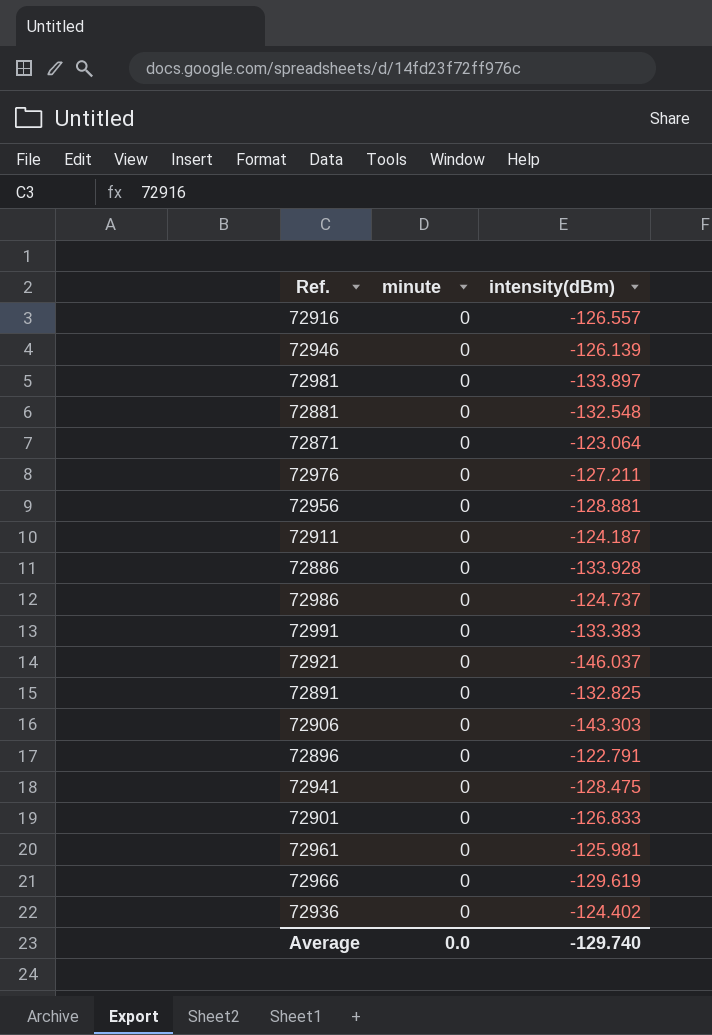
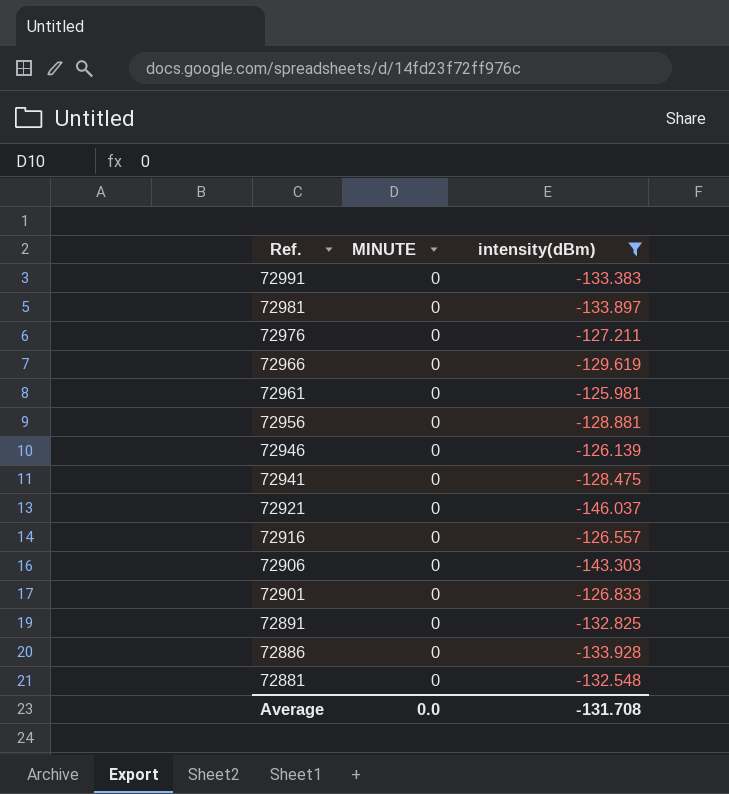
filter: none -> intensity(dBm) <= -125.981
row order: none -> Ref. descending
column name: minute -> MINUTE
Average | intensity(dBm): -129.740 -> -131.708

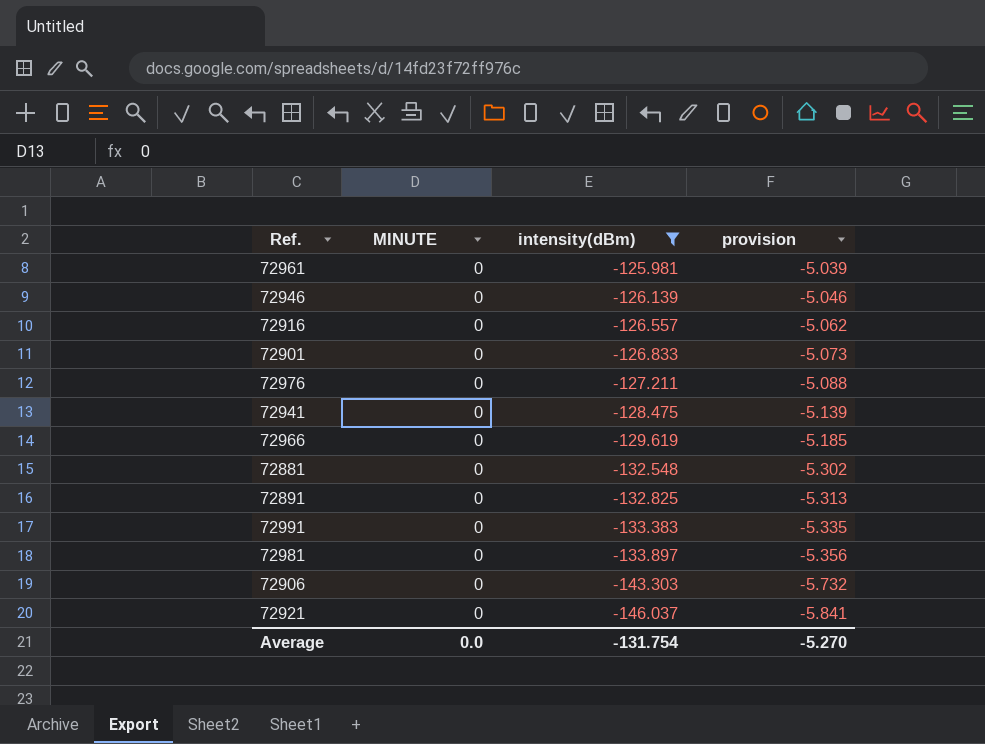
row order: Ref. descending -> intensity(dBm) descending
column provision | formula: none -> [intensity(dBm)] * 0.04
row 72956: 0 | -128.881 -> none
row 72886: 0 | -133.928 -> none
Average | intensity(dBm): -131.708 -> -131.754

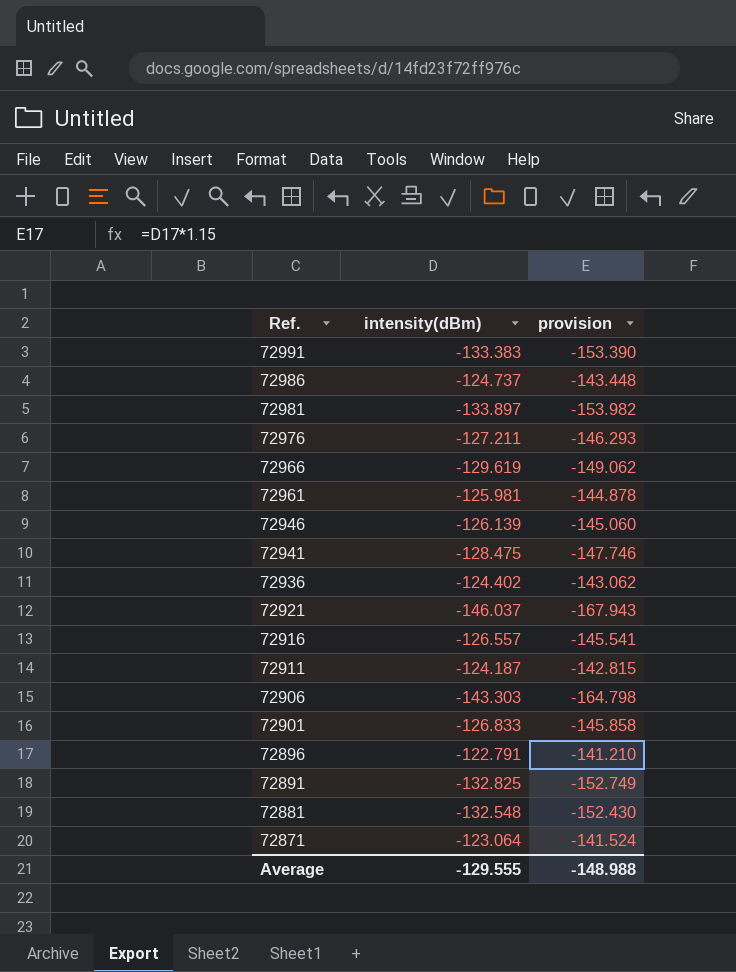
filter: intensity(dBm) <= -125.981 -> none
row order: intensity(dBm) descending -> Ref. descending
column MINUTE | position: 2 -> none
column provision | formula: [intensity(dBm)] * 0.04 -> [intensity(dBm)] * 1.15
Average | intensity(dBm): -131.754 -> -129.555
Average | provision: -5.270 -> -148.988

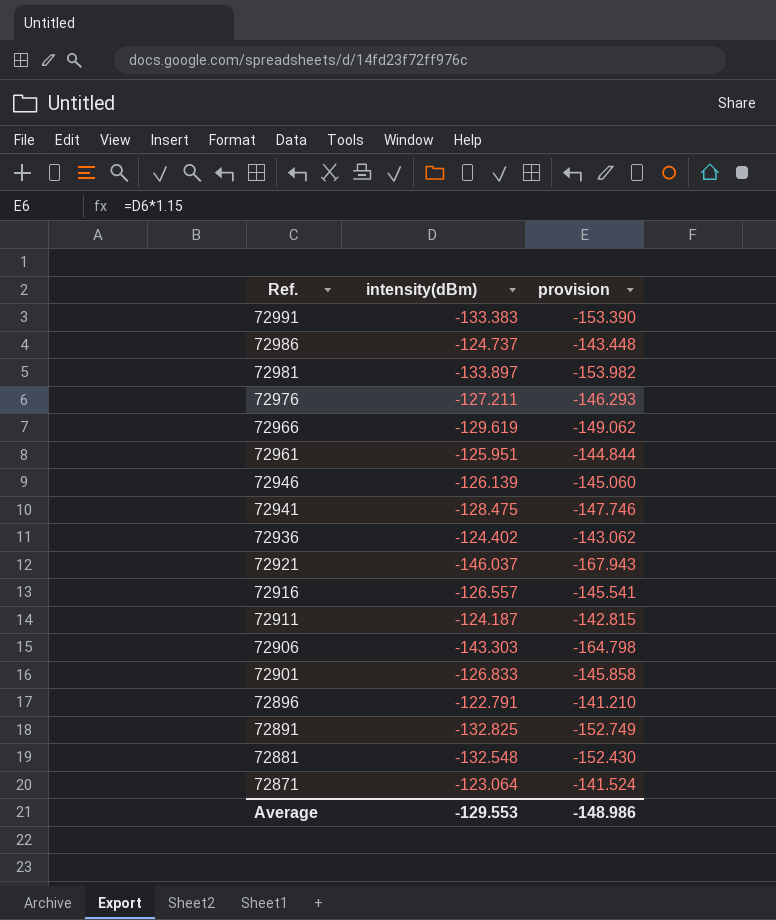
72961 | intensity(dBm): -125.981 -> -125.951
72961 | provision: -144.878 -> -144.844
Average | intensity(dBm): -129.555 -> -129.553
Average | provision: -148.988 -> -148.986

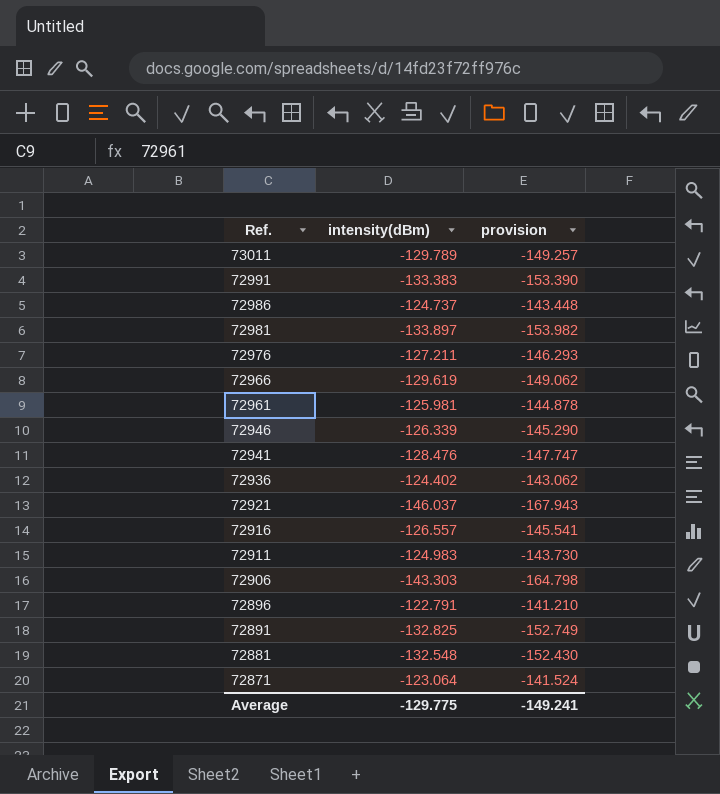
row 72901: -126.833 | -145.858 -> none
row 73011: none -> -129.789 | -149.257
72961 | intensity(dBm): -125.951 -> -125.981
72961 | provision: -144.844 -> -144.878
72946 | intensity(dBm): -126.139 -> -126.339
72946 | provision: -145.060 -> -145.290
72941 | intensity(dBm): -128.475 -> -128.476
72941 | provision: -147.746 -> -147.747
72911 | intensity(dBm): -124.187 -> -124.983
72911 | provision: -142.815 -> -143.730
Average | intensity(dBm): -129.553 -> -129.775
Average | provision: -148.986 -> -149.241

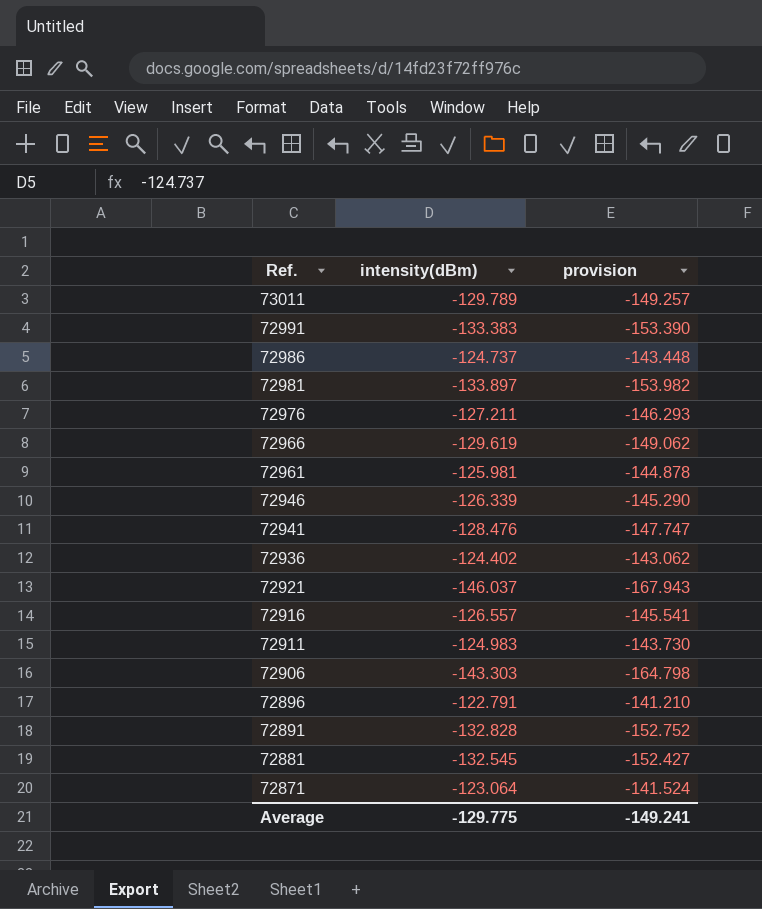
72891 | intensity(dBm): -132.825 -> -132.828
72891 | provision: -152.749 -> -152.752
72881 | intensity(dBm): -132.548 -> -132.545
72881 | provision: -152.430 -> -152.427

